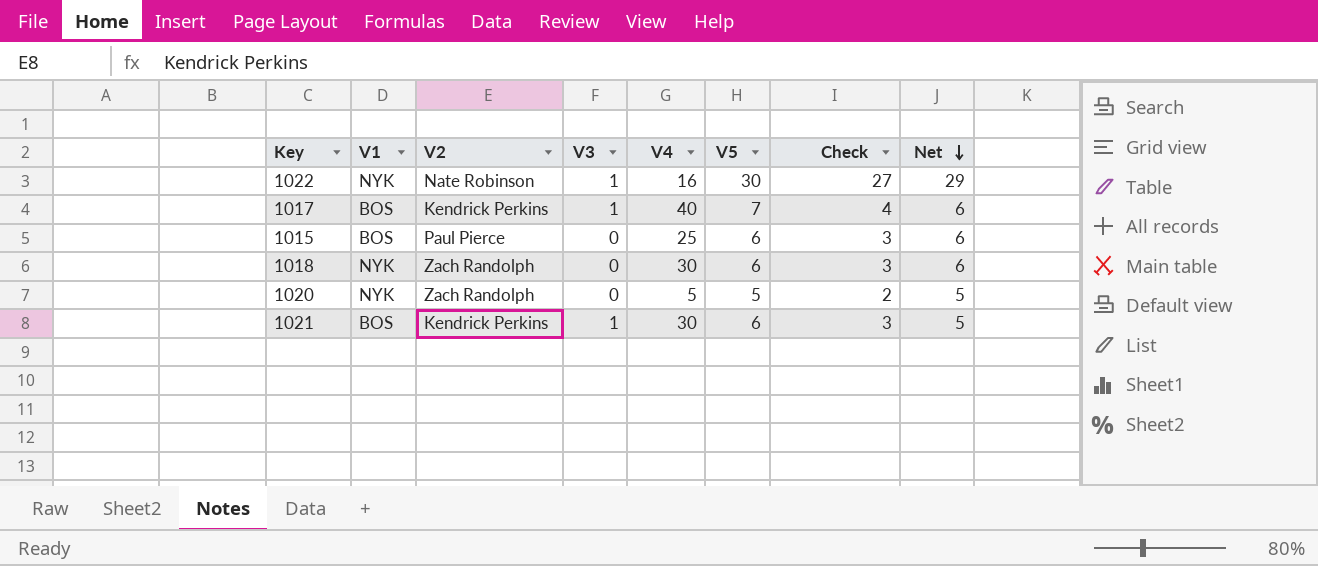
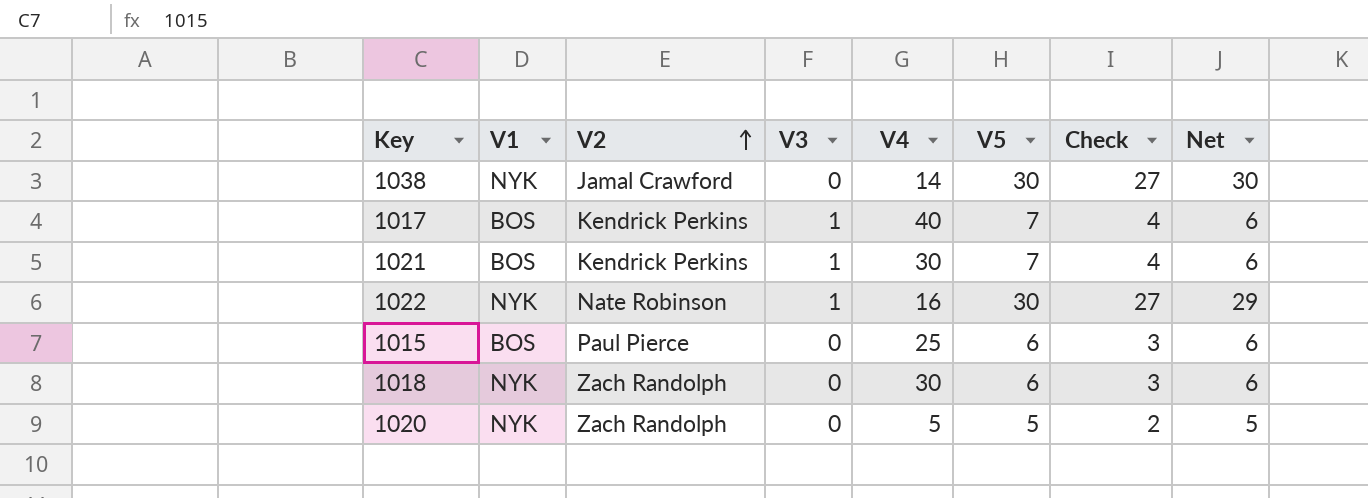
row order: Net descending -> V2 ascending
row 1038: none -> NYK | Jamal Crawford | 0 | 14 | 30 | 27 | 30
1021 | V5: 6 -> 7
1021 | Check: 3 -> 4
1021 | Net: 5 -> 6

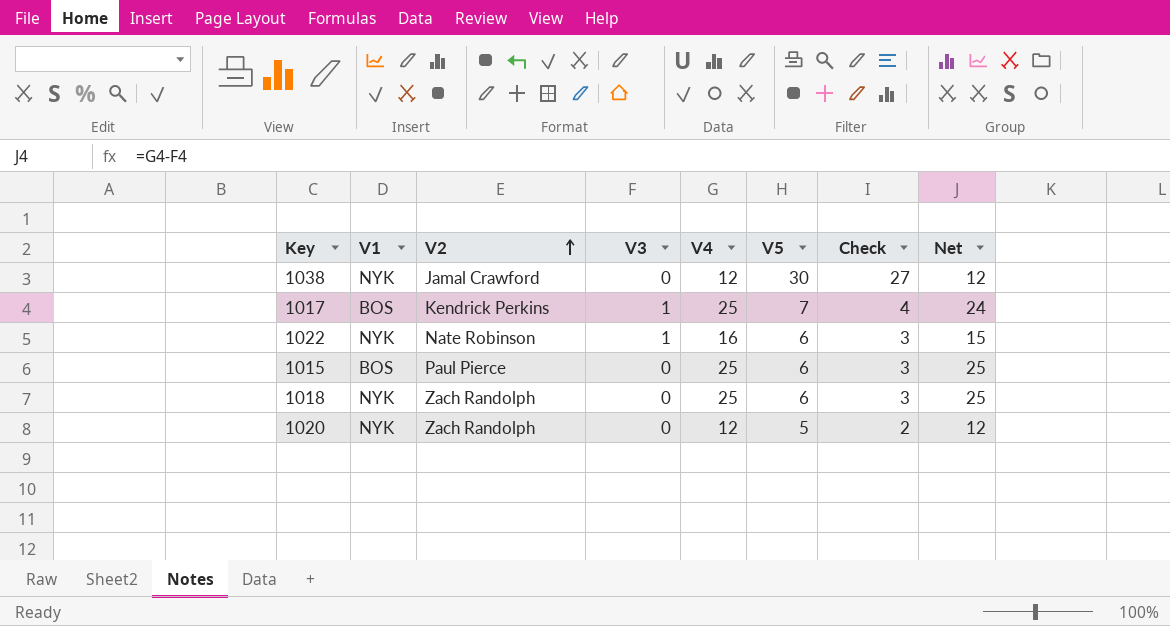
column Net | formula: [V5] - [V3] -> [V4] - [V3]
row 1021: BOS | Kendrick Perkins | 1 | 30 | 7 | 4 | 6 -> none
1038 | V4: 14 -> 12
1017 | V4: 40 -> 25
1022 | V5: 30 -> 6
1022 | Check: 27 -> 3
1018 | V4: 30 -> 25
1020 | V4: 5 -> 12

